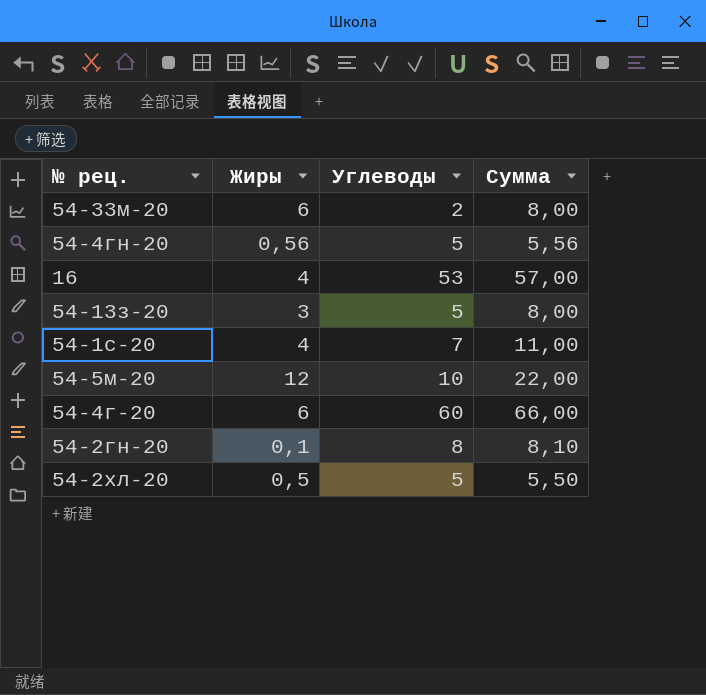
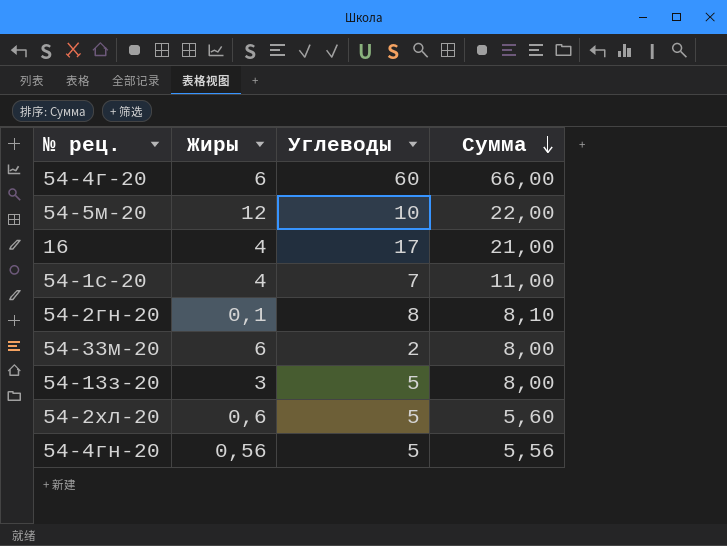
row order: none -> Сумма descending
16 | Углеводы: 53 -> 17
16 | Сумма: 57,00 -> 21,00
54-2хл-20 | Жиры: 0,5 -> 0,6
54-2хл-20 | Сумма: 5,50 -> 5,60

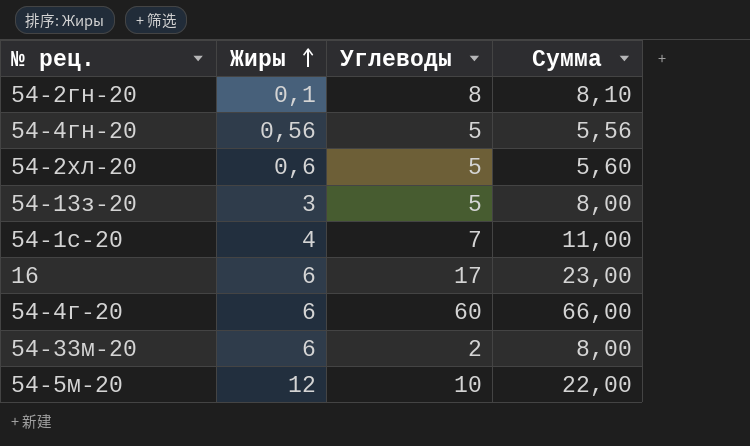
row order: Сумма descending -> Жиры ascending
16 | Жиры: 4 -> 6
16 | Сумма: 21,00 -> 23,00

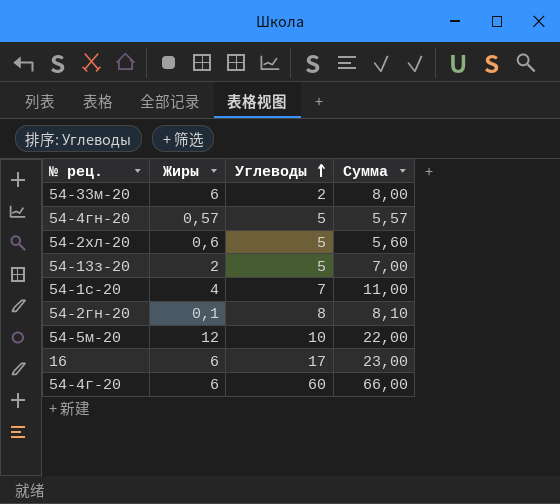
row order: Жиры ascending -> Углеводы ascending
54-4гн-20 | Жиры: 0,56 -> 0,57
54-4гн-20 | Сумма: 5,56 -> 5,57
54-13з-20 | Жиры: 3 -> 2
54-13з-20 | Сумма: 8,00 -> 7,00

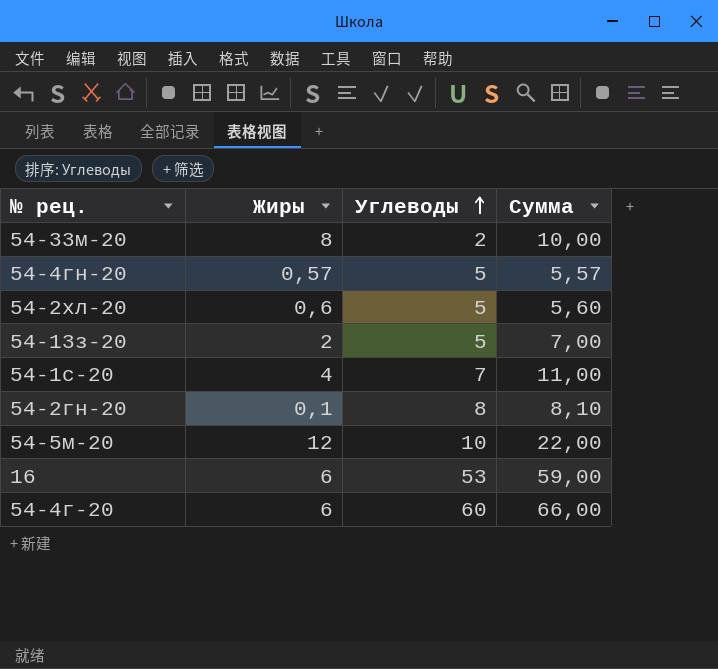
54-33м-20 | Жиры: 6 -> 8
54-33м-20 | Сумма: 8,00 -> 10,00
16 | Углеводы: 17 -> 53
16 | Сумма: 23,00 -> 59,00

